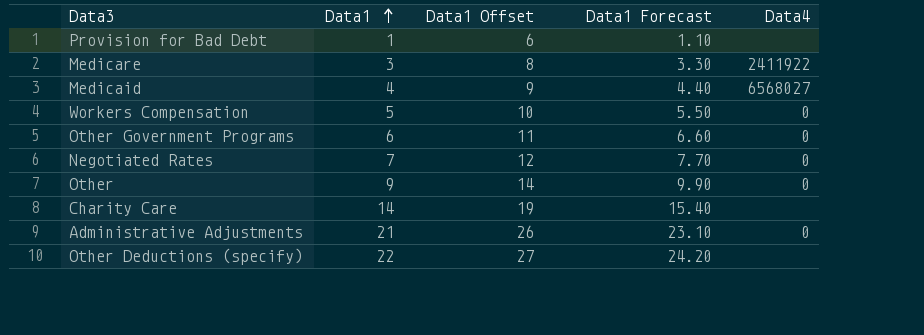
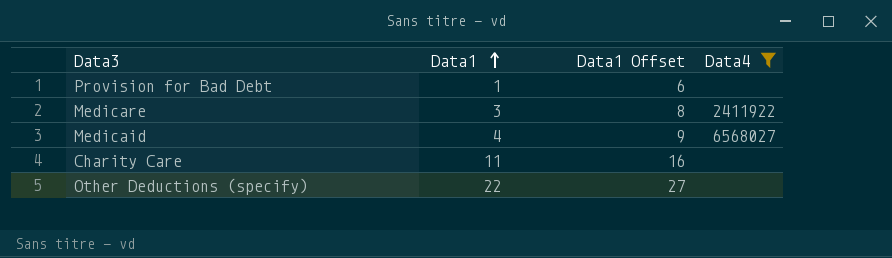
filter: none -> Data4 != 0
column Data1 Forecast | formula: [Data1] * 1.1 -> none
Charity Care | Data1: 14 -> 11
Charity Care | Data1 Offset: 19 -> 16

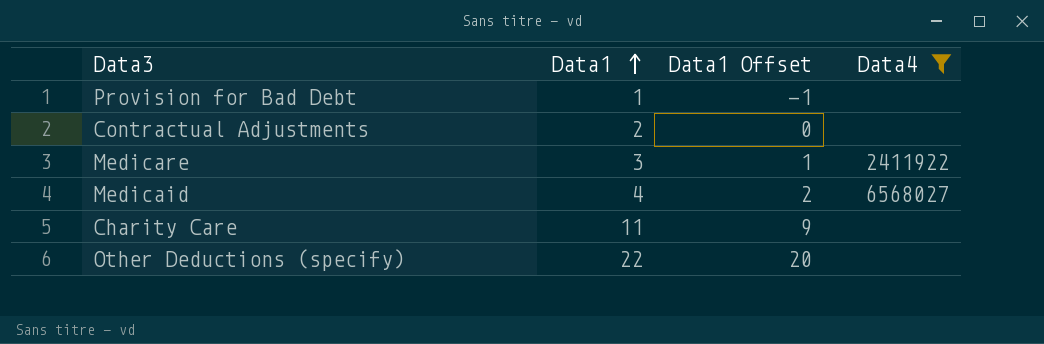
column Data1 Offset | formula: [Data1] + 5 -> [Data1] - 2
row Contractual Adjustments: none -> 2 | 0 | none

